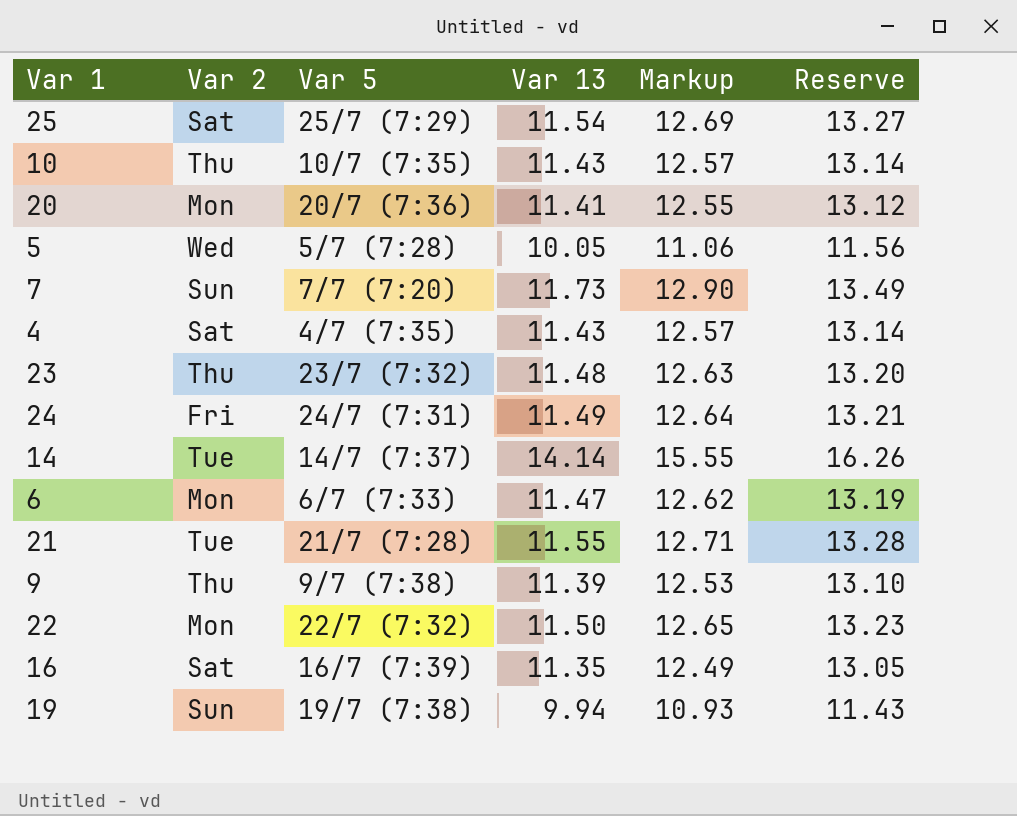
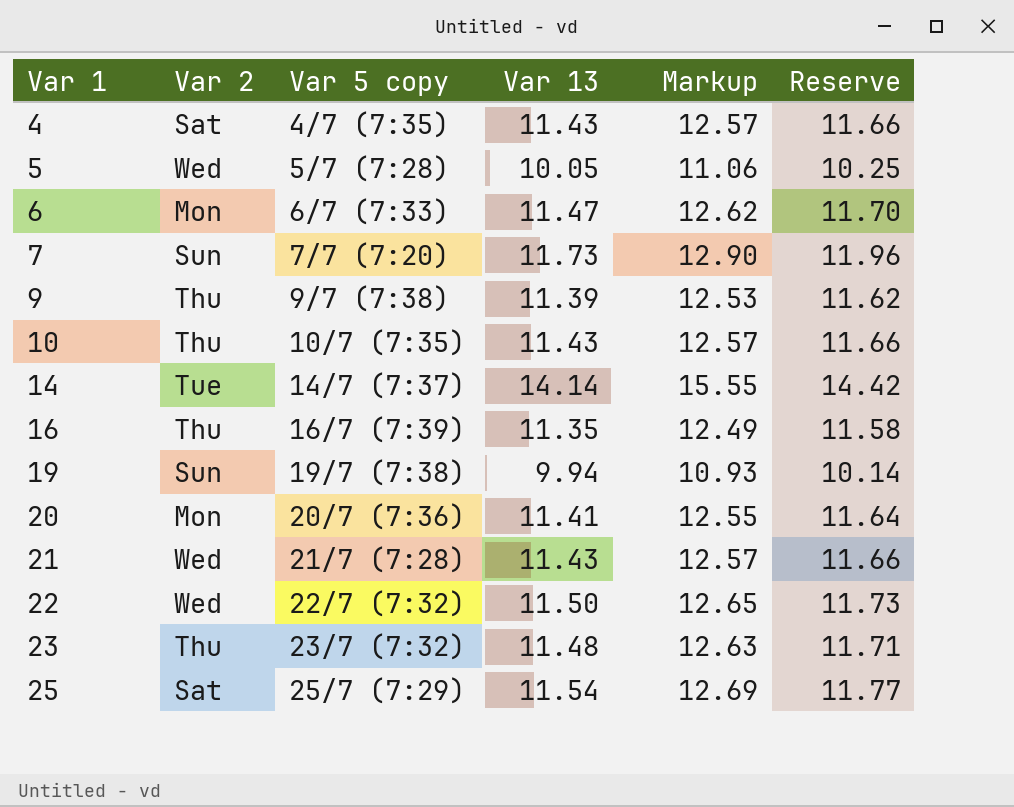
row order: none -> Var 1 ascending
column name: Var 5 -> Var 5 copy
column Reserve | formula: [Var 13] * 1.15 -> [Var 13] * 1.02
row 24: Fri | 24/7 (7:31) | 11.49 | 12.64 | 13.21 -> none
16 | Var 2: Sat -> Thu
21 | Var 2: Tue -> Wed
21 | Var 13: 11.55 -> 11.43
21 | Markup: 12.71 -> 12.57
22 | Var 2: Mon -> Wed

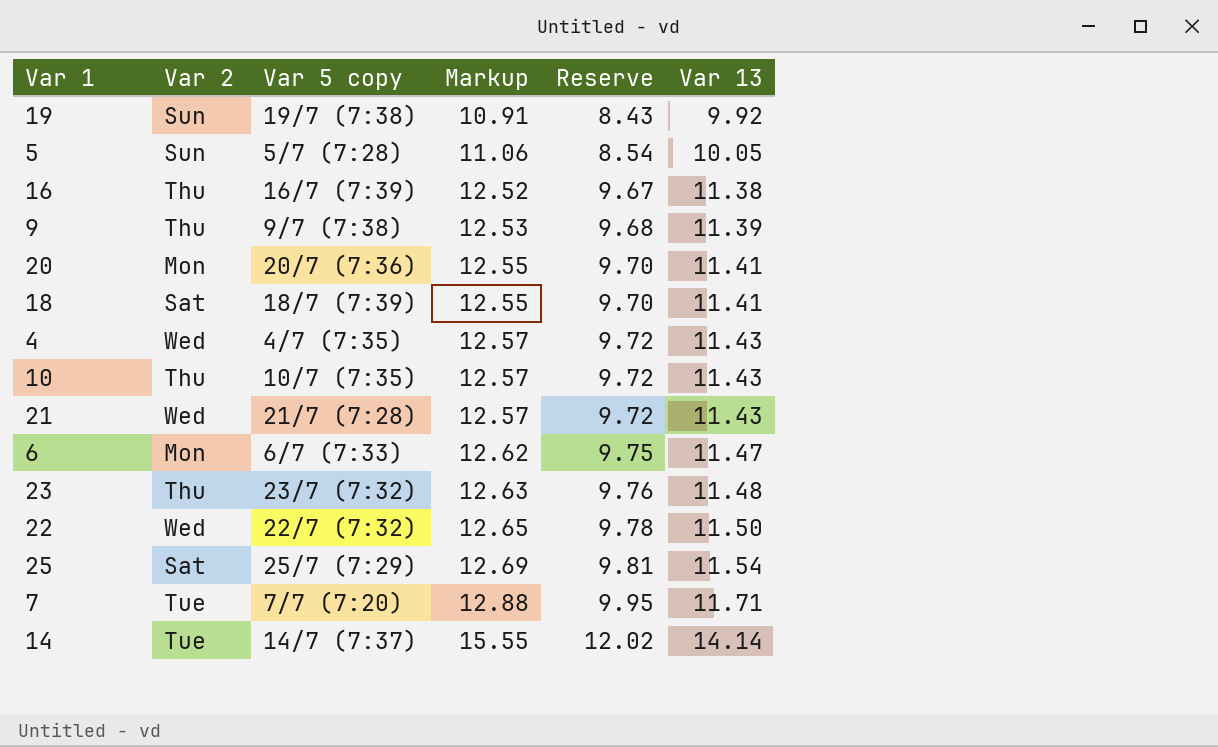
row order: Var 1 ascending -> Markup ascending
column Reserve | formula: [Var 13] * 1.02 -> [Var 13] * 0.85
column Var 13 | position: 4 -> 6
19 | Markup: 10.93 -> 10.91
19 | Var 13: 9.94 -> 9.92
5 | Var 2: Wed -> Sun
16 | Markup: 12.49 -> 12.52
16 | Var 13: 11.35 -> 11.38
row 18: none -> Sat | 18/7 (7:39) | 12.55 | 9.70 | 11.41
4 | Var 2: Sat -> Wed
7 | Var 2: Sun -> Tue
7 | Markup: 12.90 -> 12.88
7 | Var 13: 11.73 -> 11.71

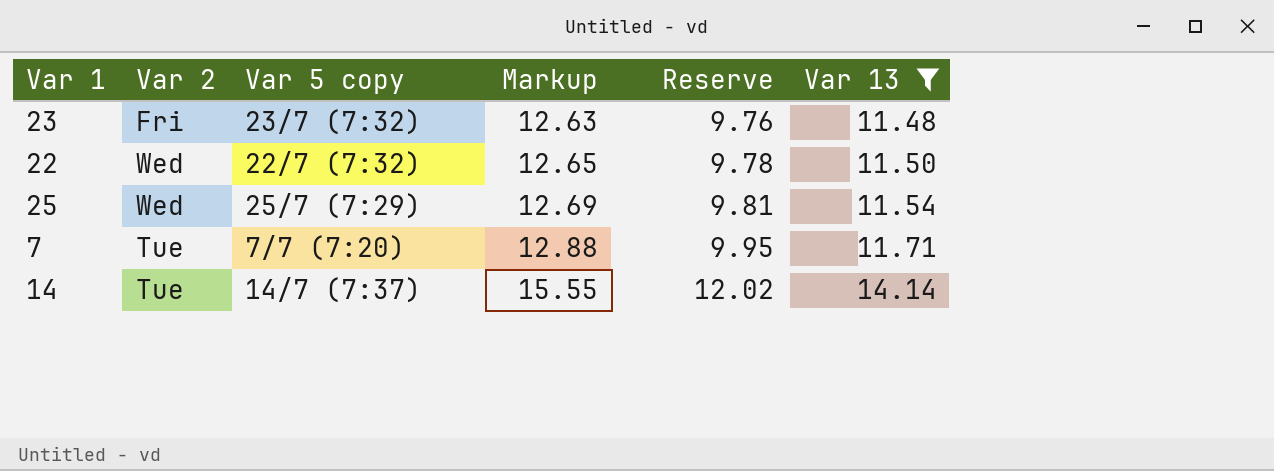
filter: none -> Var 13 >= 11.48
23 | Var 2: Thu -> Fri
25 | Var 2: Sat -> Wed

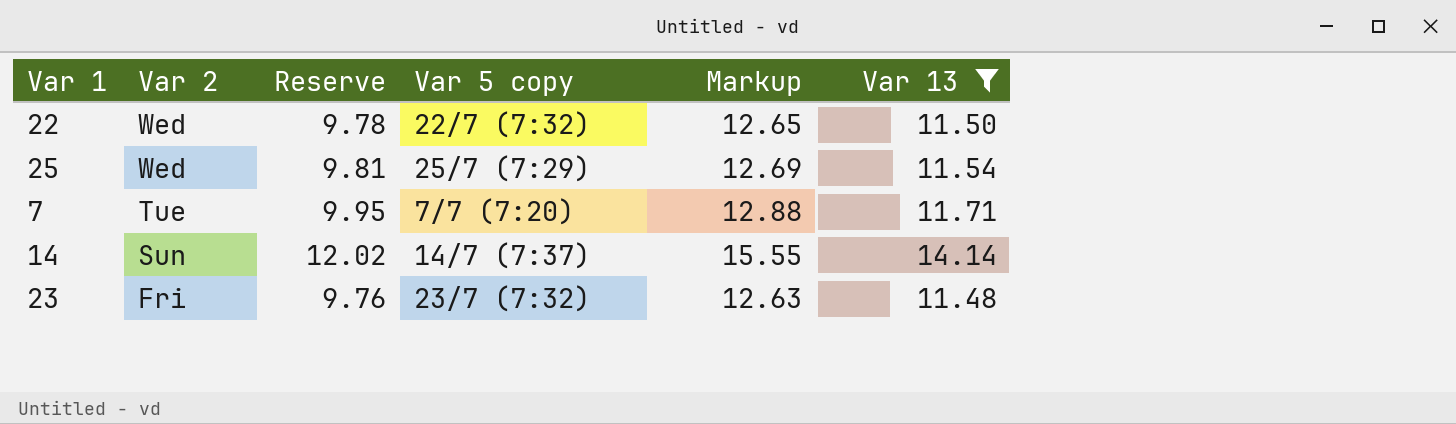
row order: Markup ascending -> Var 2 descending
column Reserve | position: 5 -> 3
14 | Var 2: Tue -> Sun

